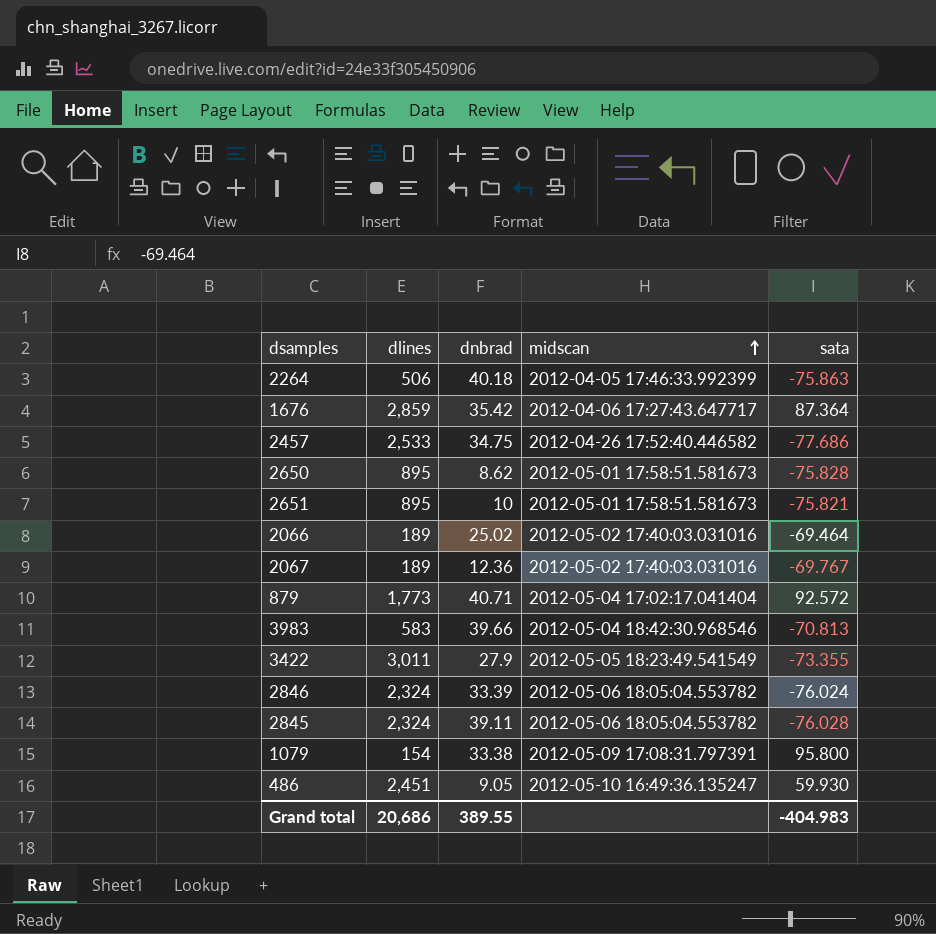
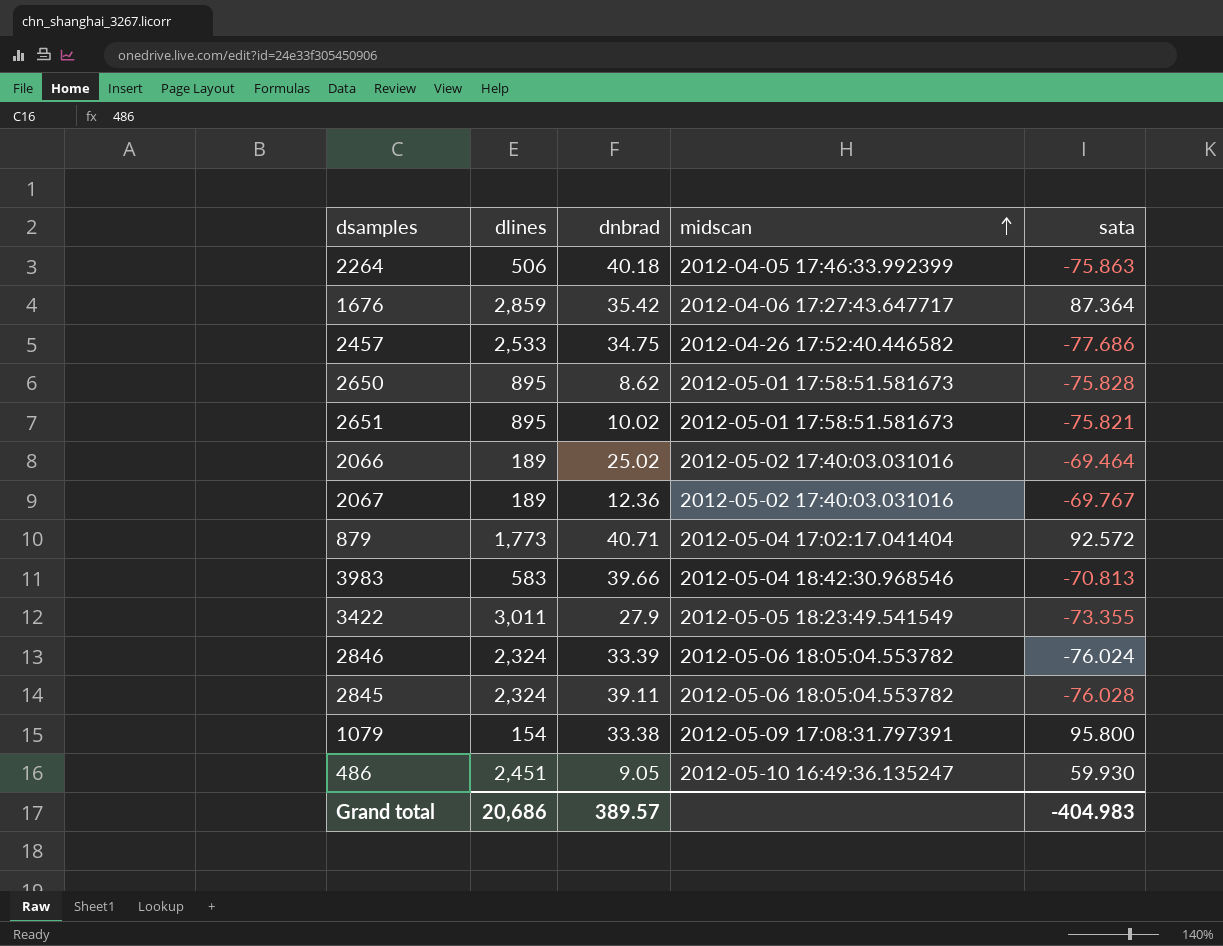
2651 | dnbrad: 10 -> 10.02
Grand total | dnbrad: 389.55 -> 389.57

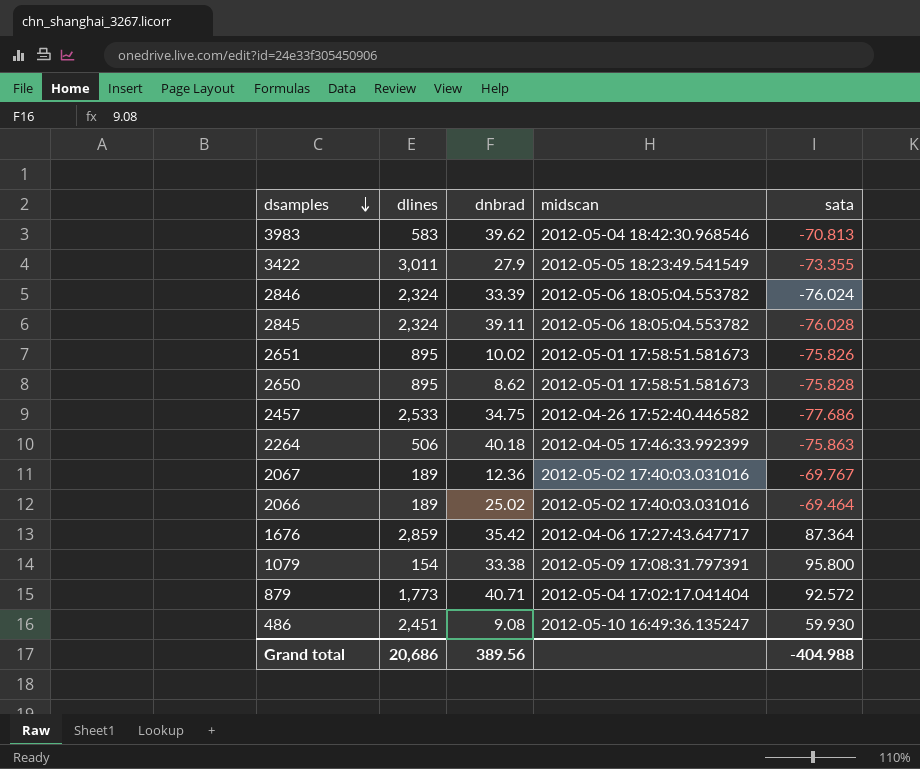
row order: midscan ascending -> dsamples descending
3983 | dnbrad: 39.66 -> 39.62
2651 | sata: -75.821 -> -75.826
486 | dnbrad: 9.05 -> 9.08
Grand total | dnbrad: 389.57 -> 389.56
Grand total | sata: -404.983 -> -404.988

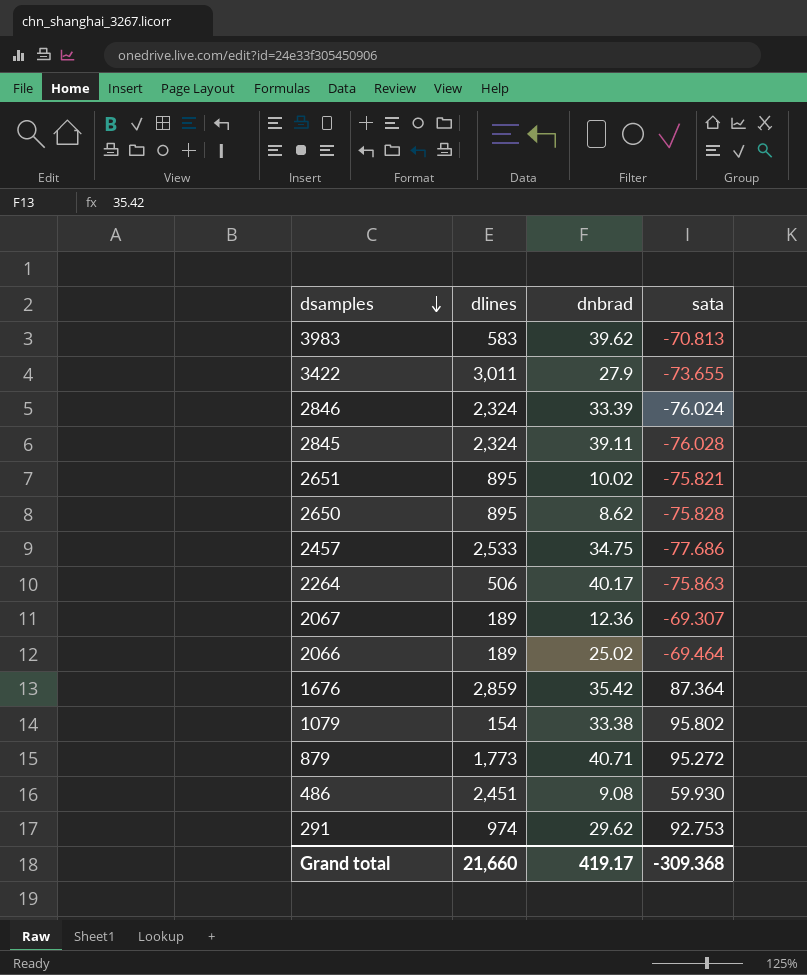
column midscan | position: 4 -> none
3422 | sata: -73.355 -> -73.655
2651 | sata: -75.826 -> -75.821
2264 | dnbrad: 40.18 -> 40.17
2067 | sata: -69.767 -> -69.307
1079 | sata: 95.800 -> 95.802
879 | sata: 92.572 -> 95.272
row 291: none -> 974 | 29.62 | 92.753
Grand total | dlines: 20,686 -> 21,660
Grand total | dnbrad: 389.56 -> 419.17
Grand total | sata: -404.988 -> -309.368

